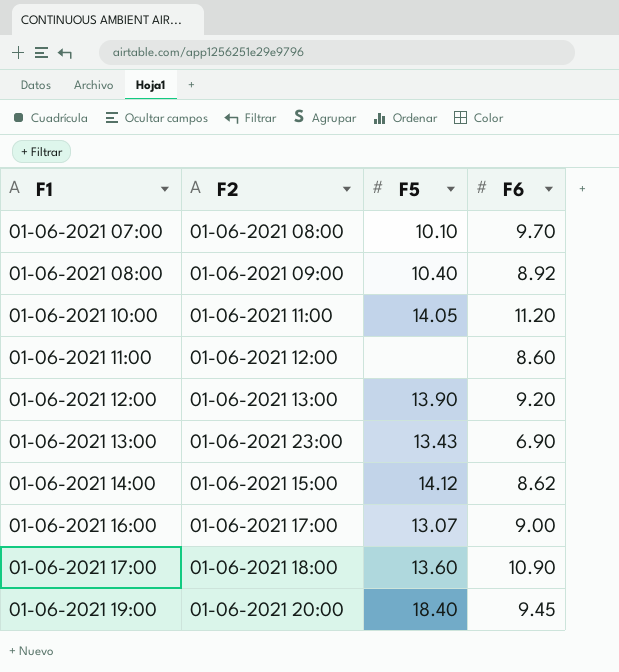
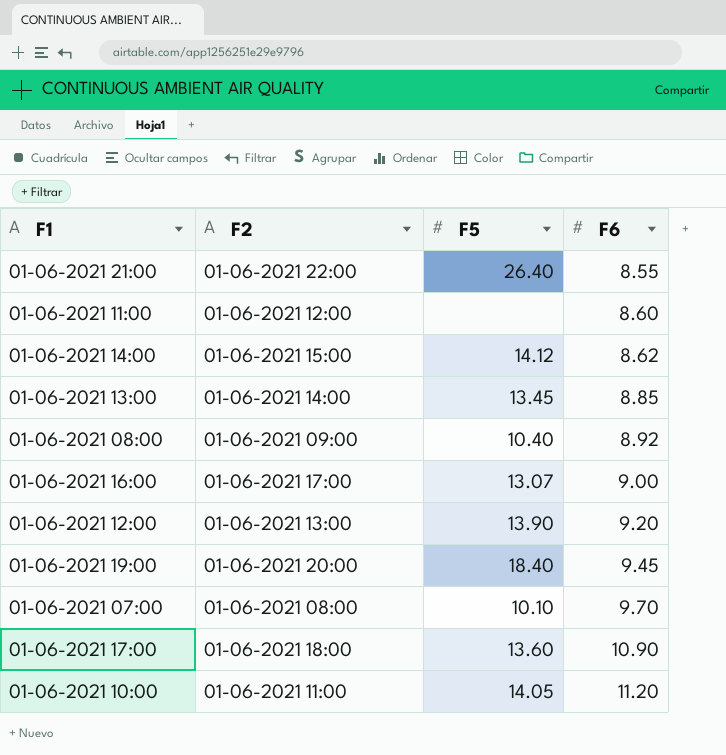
row order: F1 ascending -> F6 ascending
row 01-06-2021 21:00: none -> 01-06-2021 22:00 | 26.40 | 8.55
01-06-2021 13:00 | F2: 01-06-2021 23:00 -> 01-06-2021 14:00
01-06-2021 13:00 | F5: 13.43 -> 13.45
01-06-2021 13:00 | F6: 6.90 -> 8.85

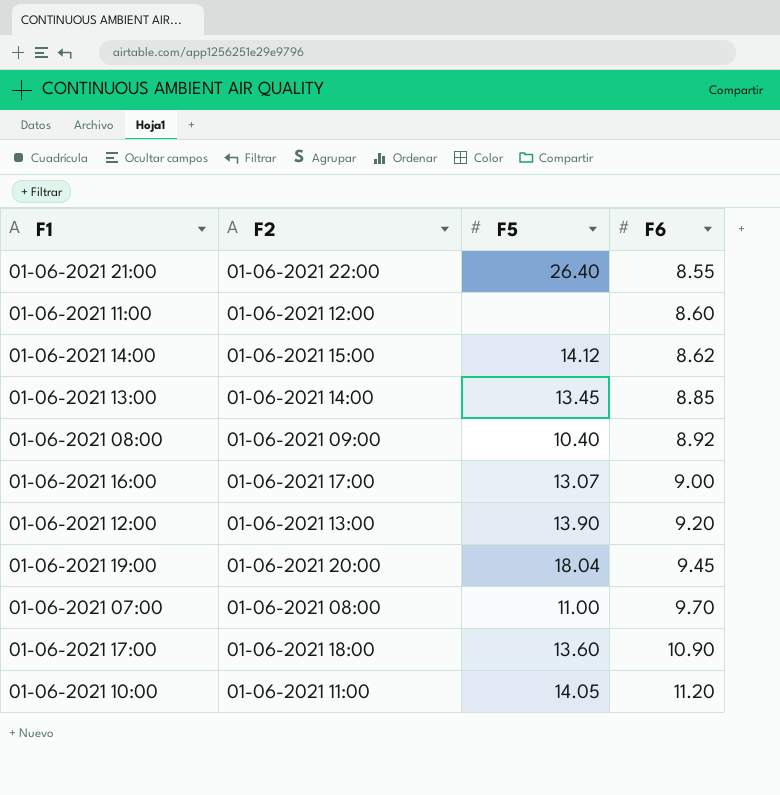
01-06-2021 19:00 | F5: 18.40 -> 18.04
01-06-2021 07:00 | F5: 10.10 -> 11.00

